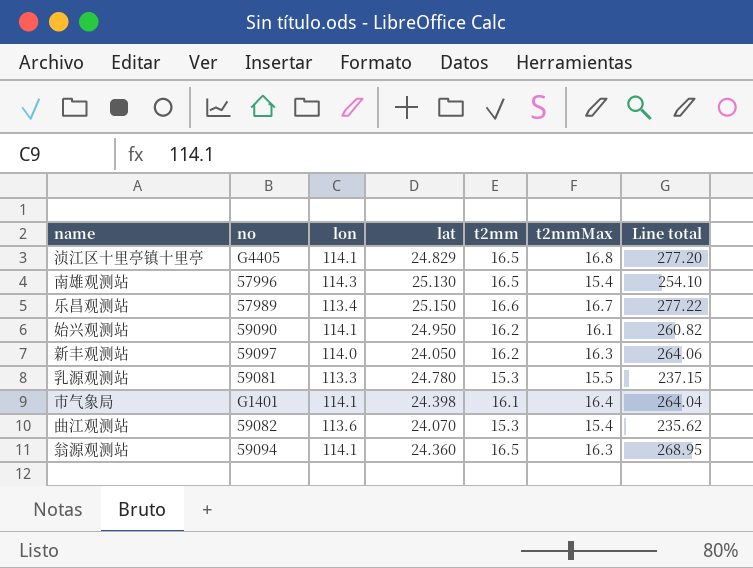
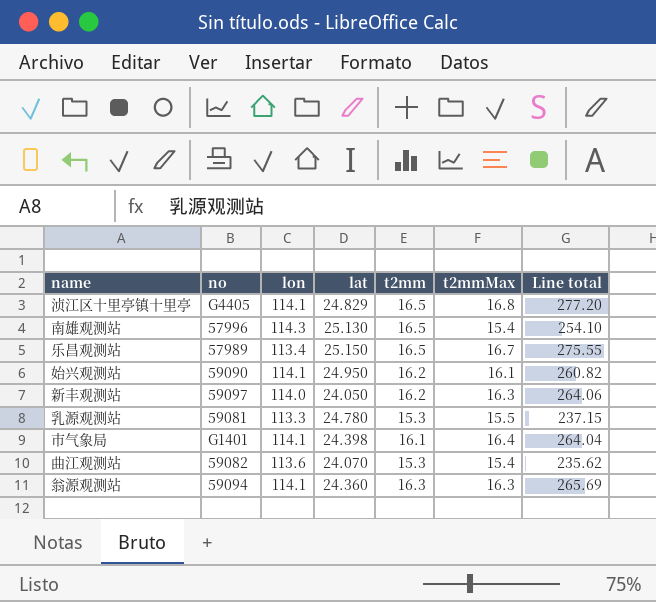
乐昌观测站 | t2mm: 16.6 -> 16.5
乐昌观测站 | Line total: 277.22 -> 275.55
翁源观测站 | t2mm: 16.5 -> 16.3
翁源观测站 | Line total: 268.95 -> 265.69

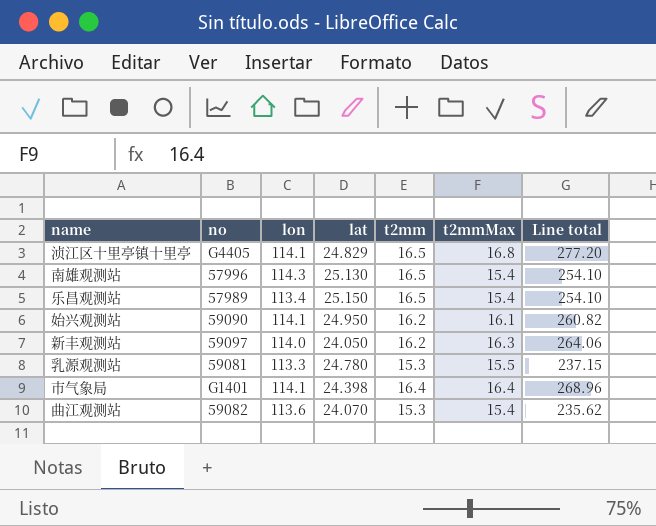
row 翁源观测站: 59094 | 114.1 | 24.360 | 16.3 | 16.3 | 265.69 -> none
乐昌观测站 | t2mmMax: 16.7 -> 15.4
乐昌观测站 | Line total: 275.55 -> 254.10
市气象局 | t2mm: 16.1 -> 16.4
市气象局 | Line total: 264.04 -> 268.96

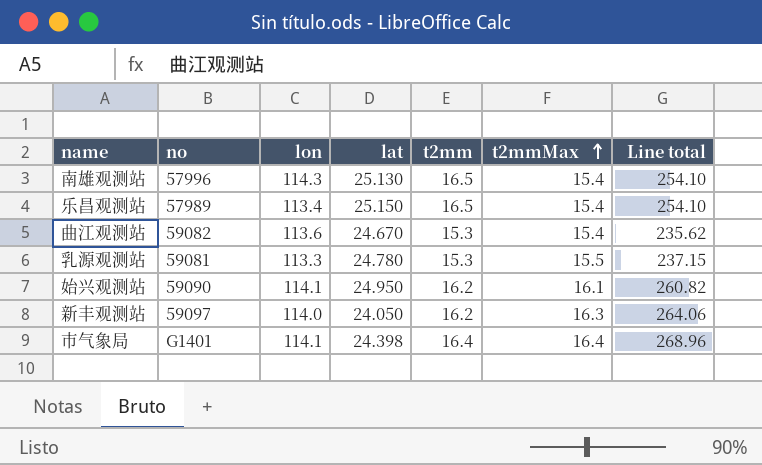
row order: none -> t2mmMax ascending
row 浈江区十里亭镇十里亭: G4405 | 114.1 | 24.829 | 16.5 | 16.8 | 277.20 -> none
曲江观测站 | lat: 24.070 -> 24.670

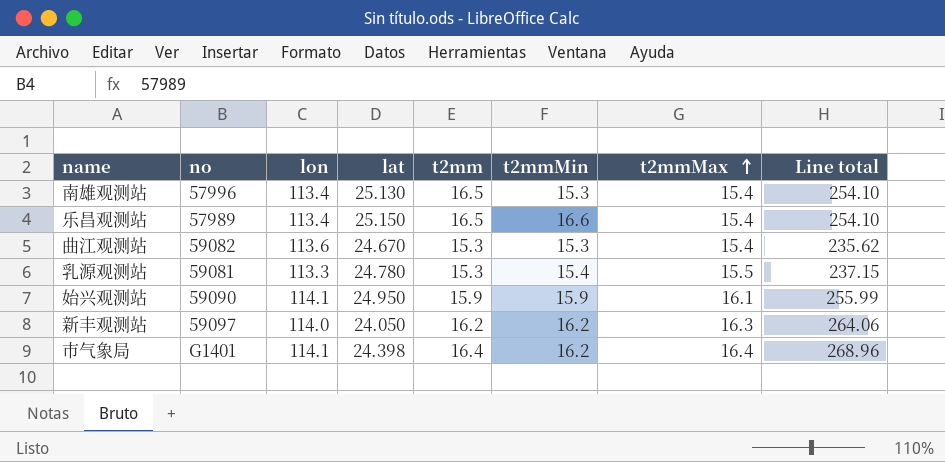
column t2mmMin | position: none -> 6
南雄观测站 | lon: 114.3 -> 113.4
始兴观测站 | t2mm: 16.2 -> 15.9
始兴观测站 | Line total: 260.82 -> 255.99

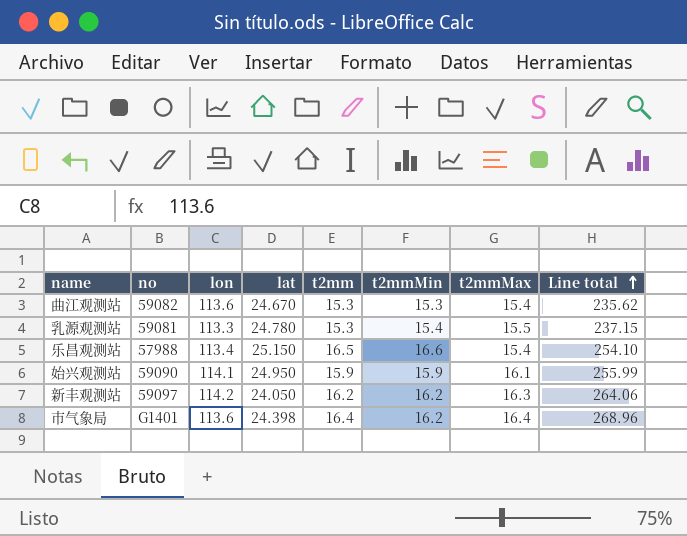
row order: t2mmMax ascending -> Line total ascending
row 南雄观测站: 57996 | 113.4 | 25.130 | 16.5 | 15.3 | 15.4 | 254.10 -> none
乐昌观测站 | no: 57989 -> 57988
新丰观测站 | lon: 114.0 -> 114.2
市气象局 | lon: 114.1 -> 113.6

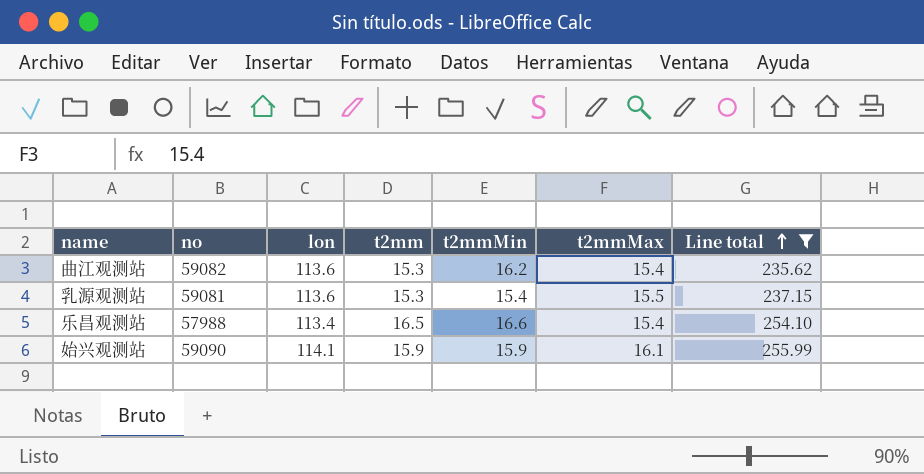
filter: none -> Line total <= 255.99
column lat | position: 4 -> none
曲江观测站 | t2mmMin: 15.3 -> 16.2
乳源观测站 | lon: 113.3 -> 113.6

